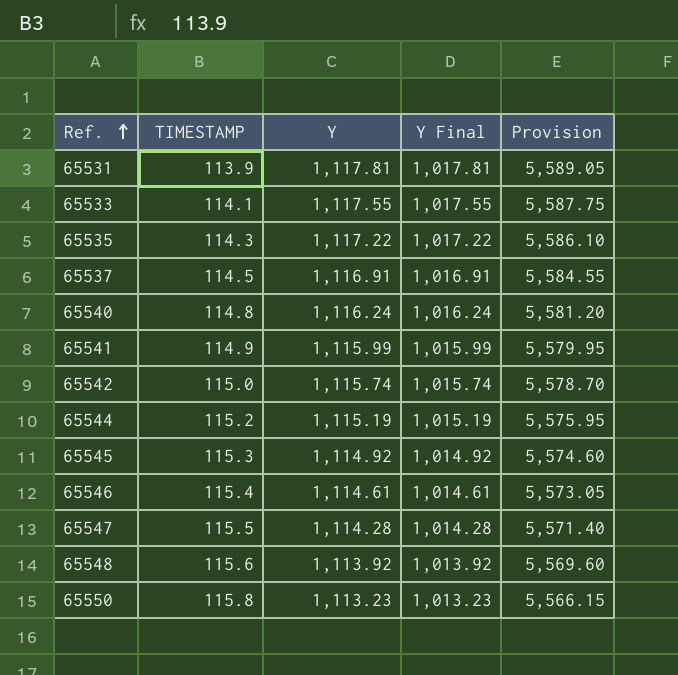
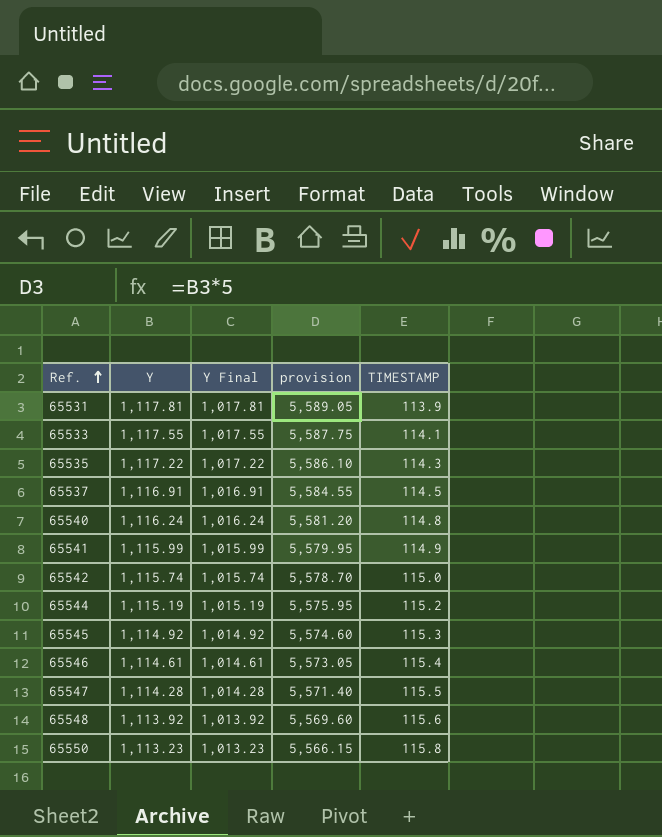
column name: Provision -> provision
column TIMESTAMP | position: 2 -> 5

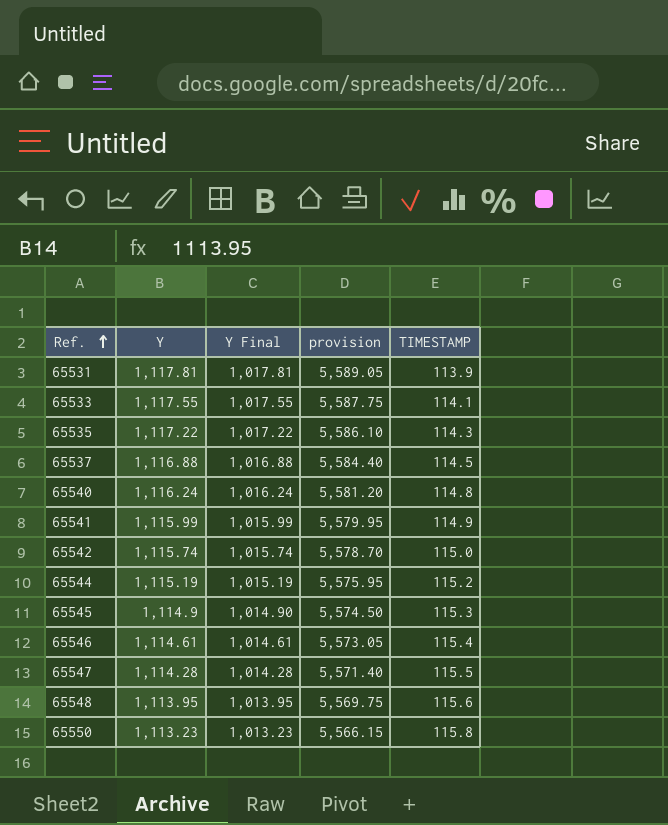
65537 | Y: 1,116.91 -> 1,116.88
65537 | Y Final: 1,016.91 -> 1,016.88
65537 | provision: 5,584.55 -> 5,584.40
65545 | Y: 1,114.92 -> 1,114.9
65545 | Y Final: 1,014.92 -> 1,014.90
65545 | provision: 5,574.60 -> 5,574.50
65548 | Y: 1,113.92 -> 1,113.95
65548 | Y Final: 1,013.92 -> 1,013.95
65548 | provision: 5,569.60 -> 5,569.75

